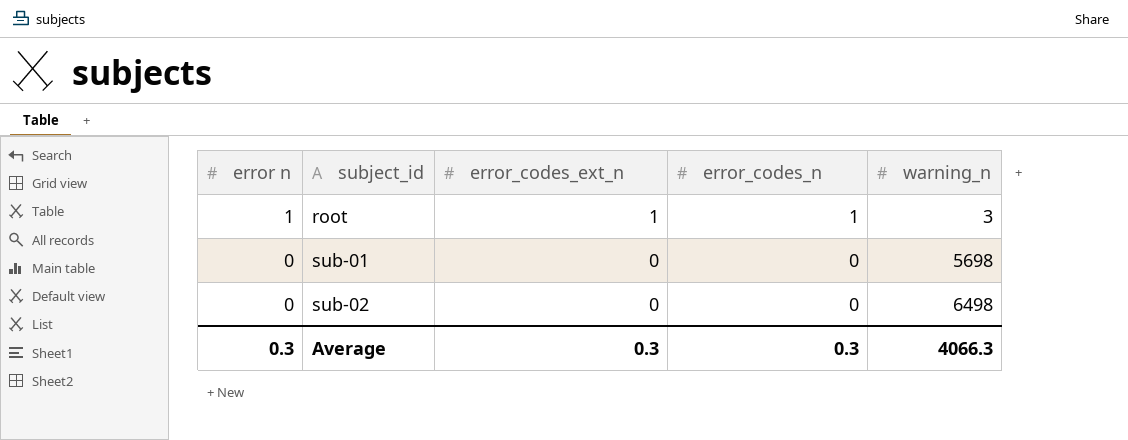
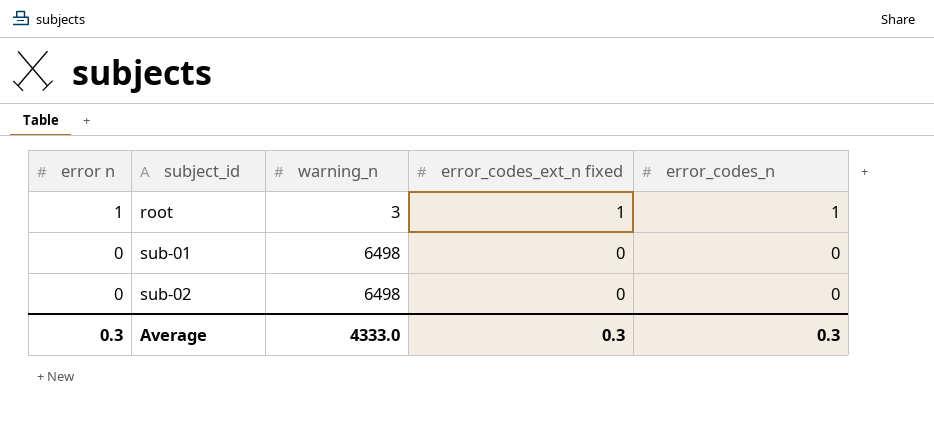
column warning_n | position: 5 -> 3
column name: error_codes_ext_n -> error_codes_ext_n fixed
sub-01 | warning_n: 5698 -> 6498
Average | warning_n: 4066.3 -> 4333.0

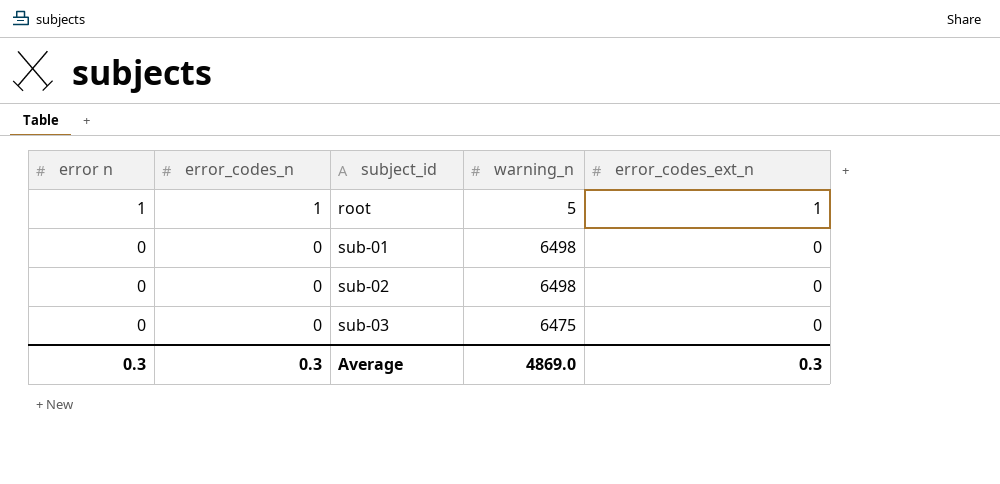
column error_codes_n | position: 5 -> 2
column name: error_codes_ext_n fixed -> error_codes_ext_n
root | warning_n: 3 -> 5
row sub-03: none -> 0 | 0 | 6475 | 0
Average | warning_n: 4333.0 -> 4869.0

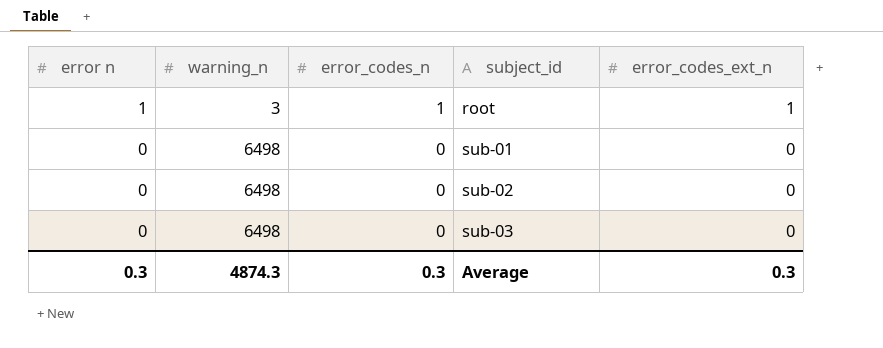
column warning_n | position: 4 -> 2
root | warning_n: 5 -> 3
sub-03 | warning_n: 6475 -> 6498
Average | warning_n: 4869.0 -> 4874.3

